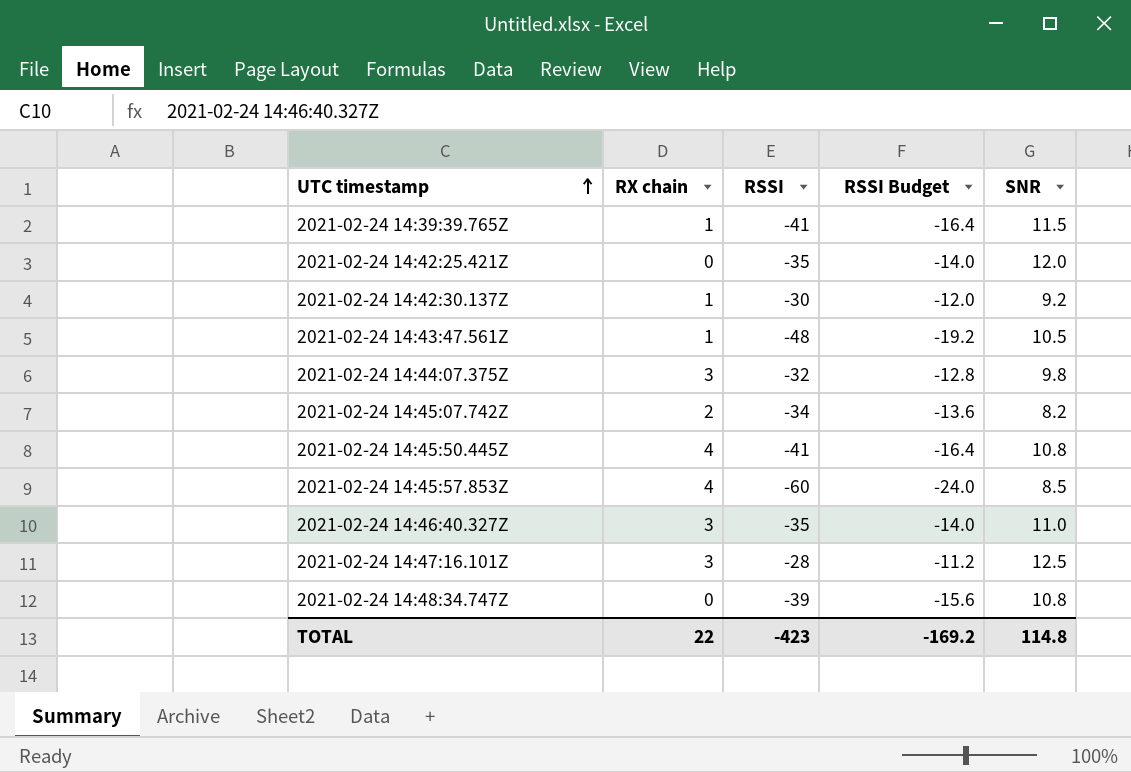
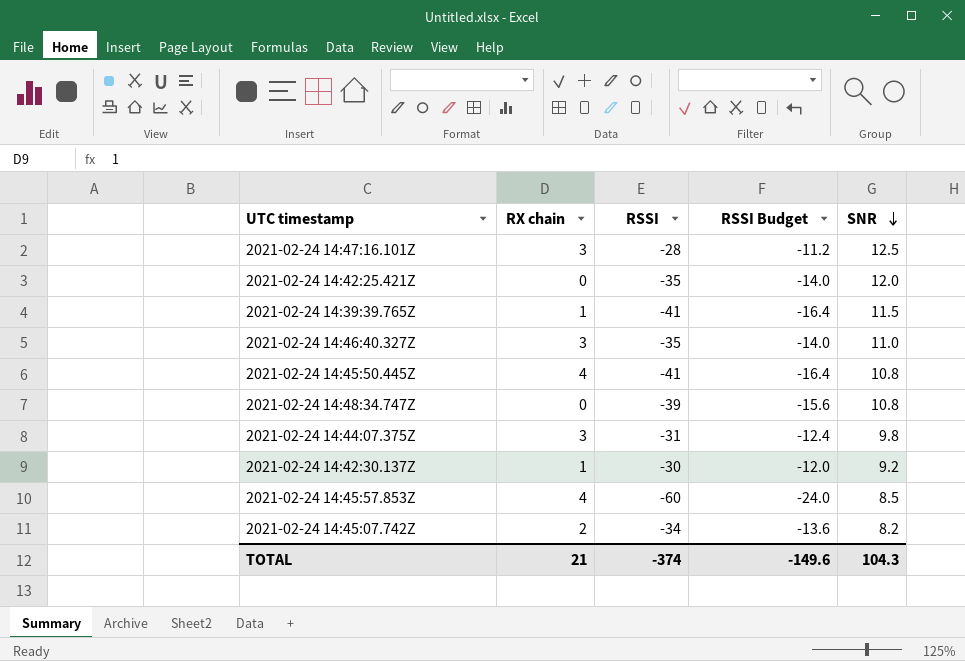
row order: UTC timestamp ascending -> SNR descending
row 2021-02-24 14:43:47.561Z: 1 | -48 | -19.2 | 10.5 -> none
2021-02-24 14:44:07.375Z | RSSI: -32 -> -31
2021-02-24 14:44:07.375Z | RSSI Budget: -12.8 -> -12.4
TOTAL | RX chain: 22 -> 21
TOTAL | RSSI: -423 -> -374
TOTAL | RSSI Budget: -169.2 -> -149.6
TOTAL | SNR: 114.8 -> 104.3

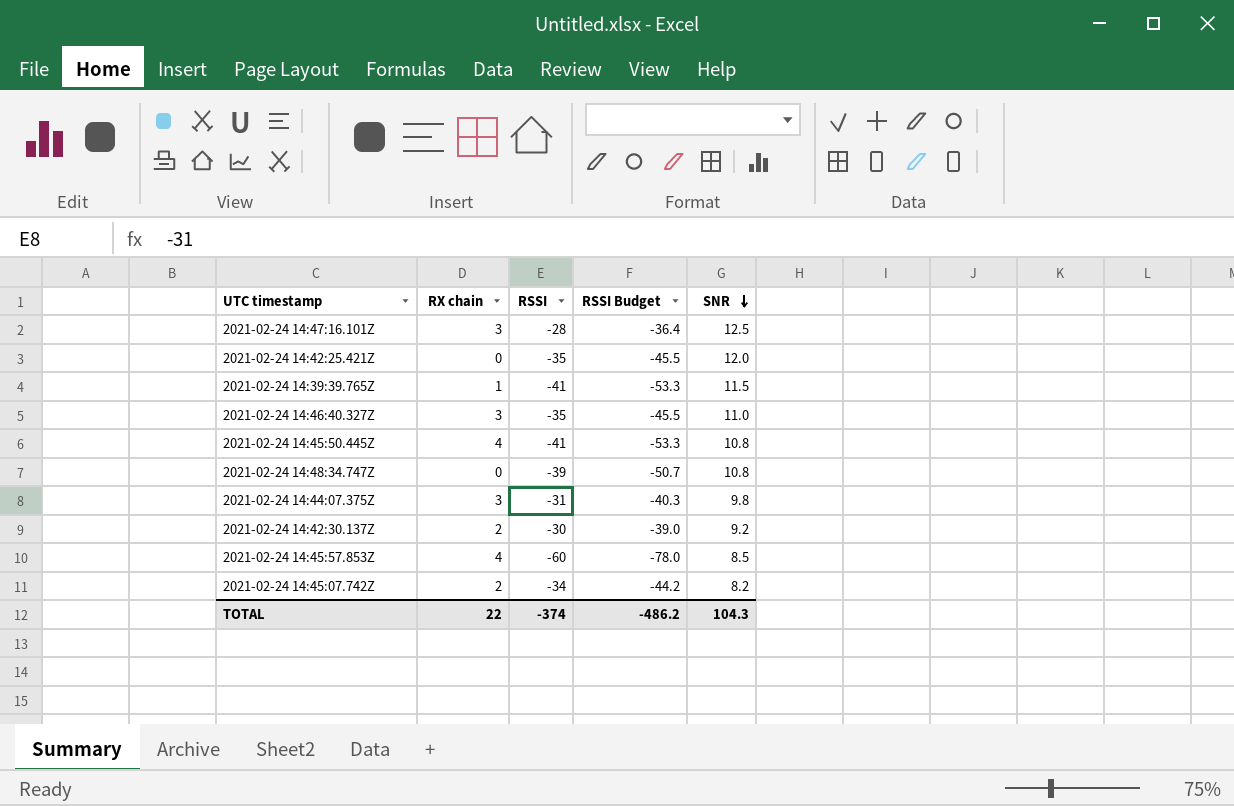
column RSSI Budget | formula: [RSSI] * 0.4 -> [RSSI] * 1.3
2021-02-24 14:42:30.137Z | RX chain: 1 -> 2
TOTAL | RX chain: 21 -> 22
TOTAL | RSSI Budget: -149.6 -> -486.2

